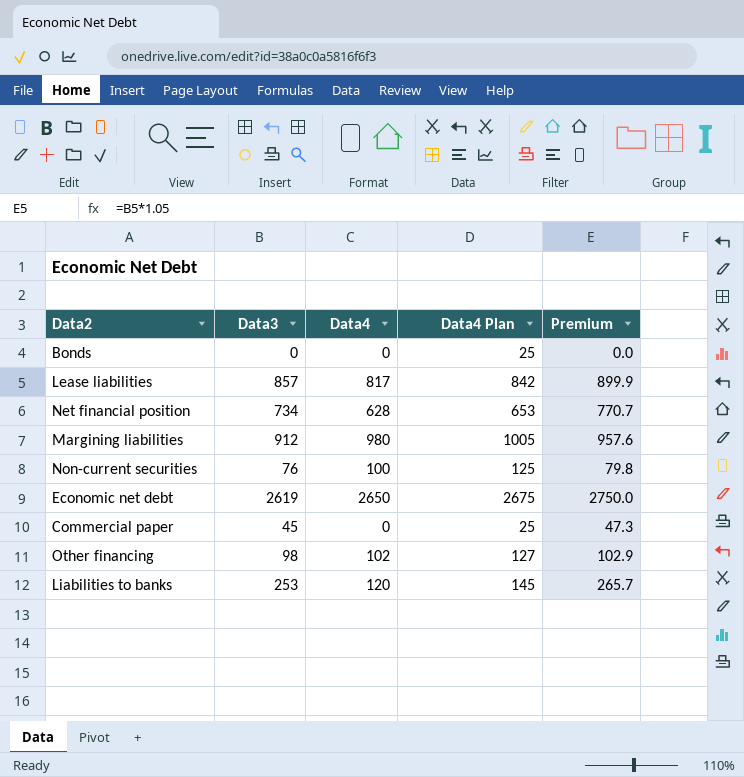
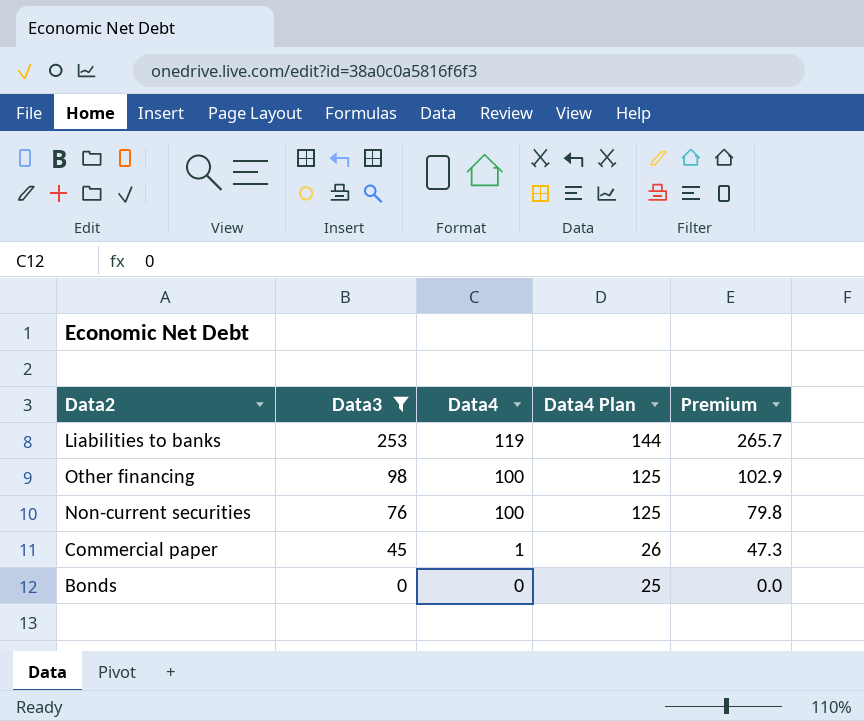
filter: none -> Data3 <= 253
row order: none -> Data3 descending
Liabilities to banks | Data4: 120 -> 119
Liabilities to banks | Data4 Plan: 145 -> 144
Other financing | Data4: 102 -> 100
Other financing | Data4 Plan: 127 -> 125
Commercial paper | Data4: 0 -> 1
Commercial paper | Data4 Plan: 25 -> 26

